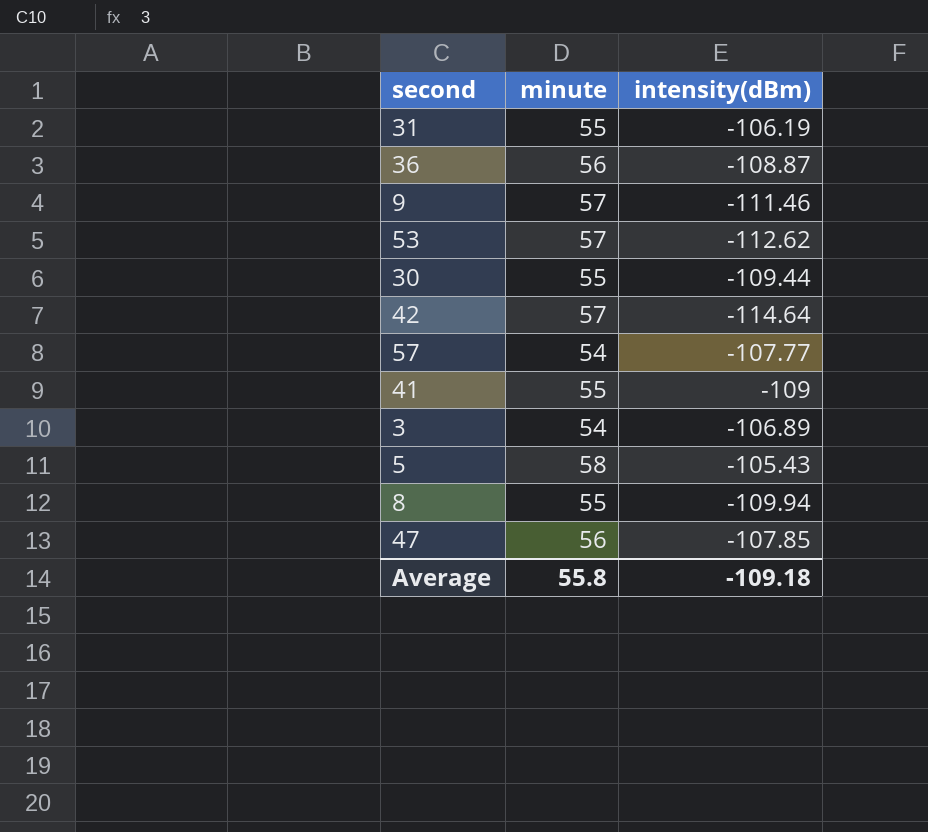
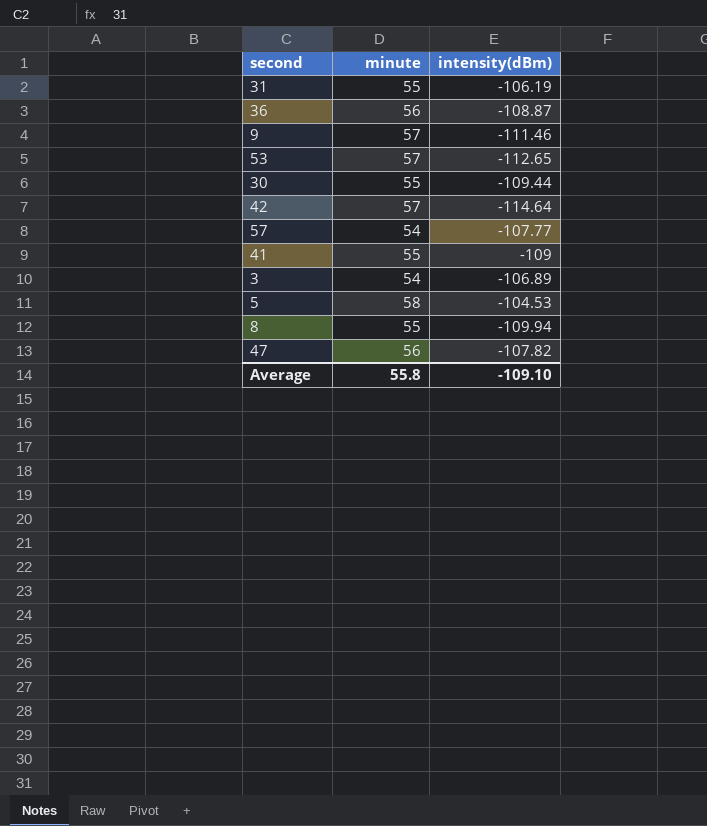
53 | intensity(dBm): -112.62 -> -112.65
5 | intensity(dBm): -105.43 -> -104.53
47 | intensity(dBm): -107.85 -> -107.82
Average | intensity(dBm): -109.18 -> -109.10

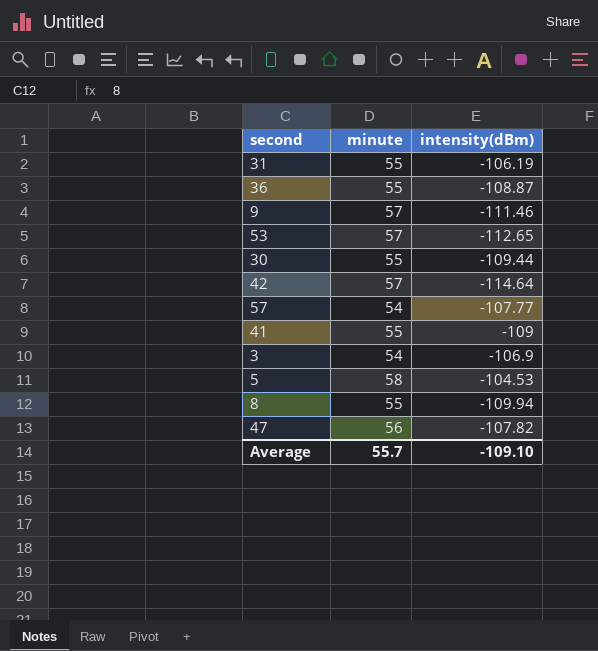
36 | minute: 56 -> 55
3 | intensity(dBm): -106.89 -> -106.9
Average | minute: 55.8 -> 55.7

